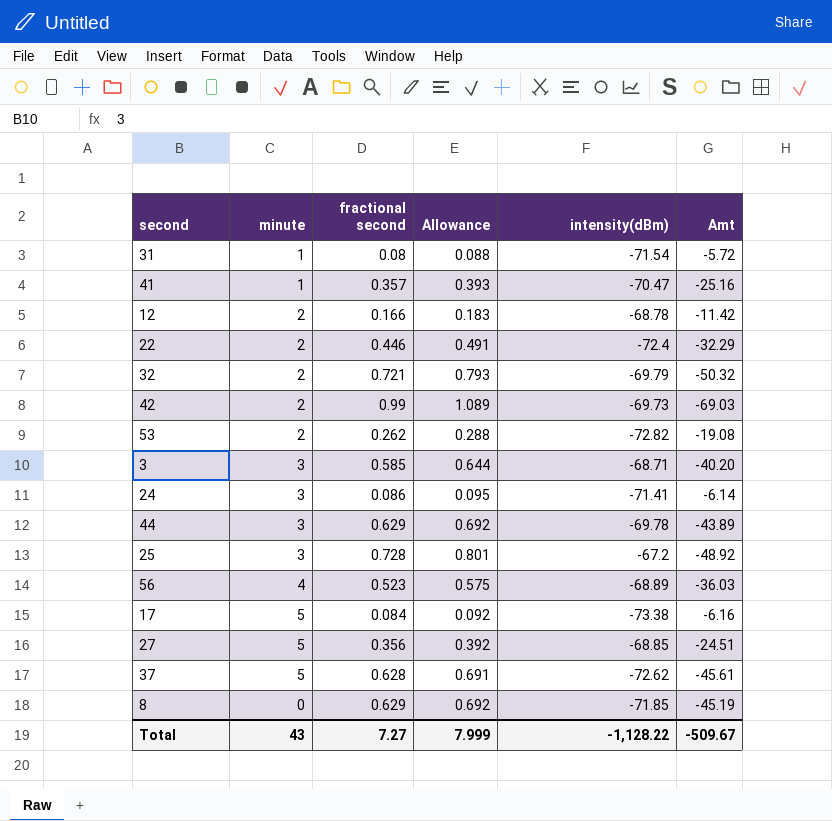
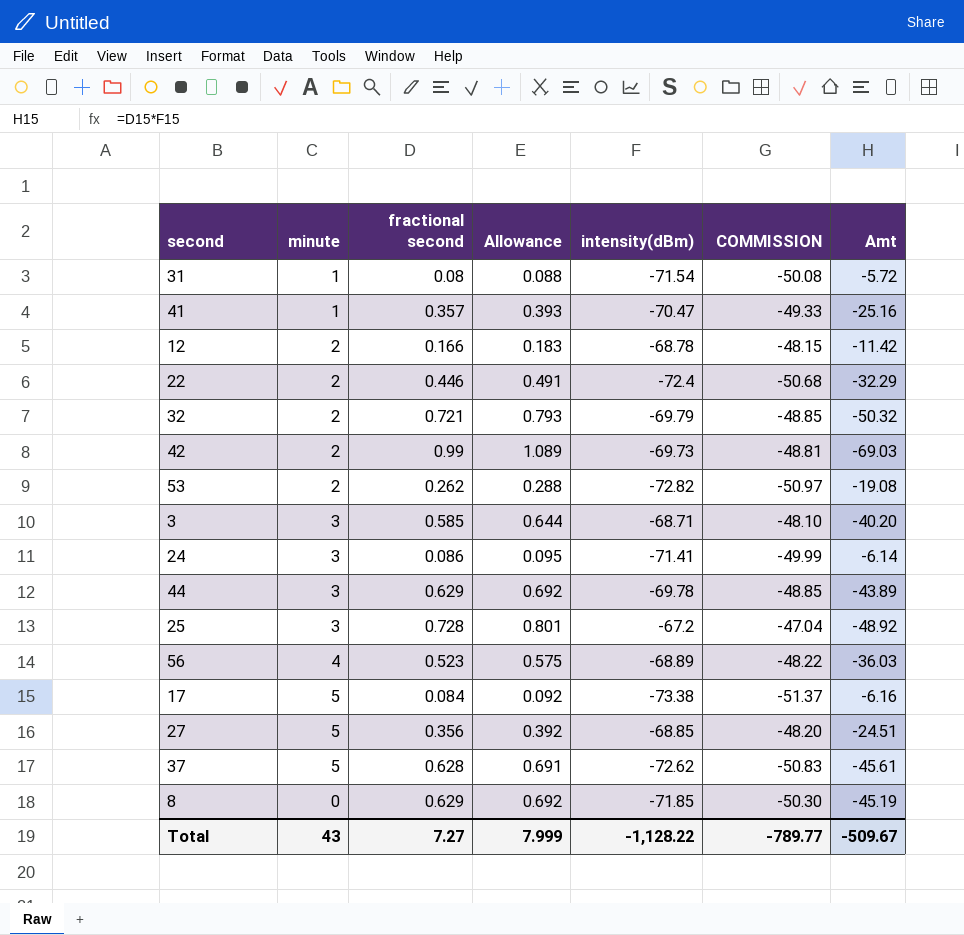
column COMMISSION | formula: none -> [intensity(dBm)] * 0.7

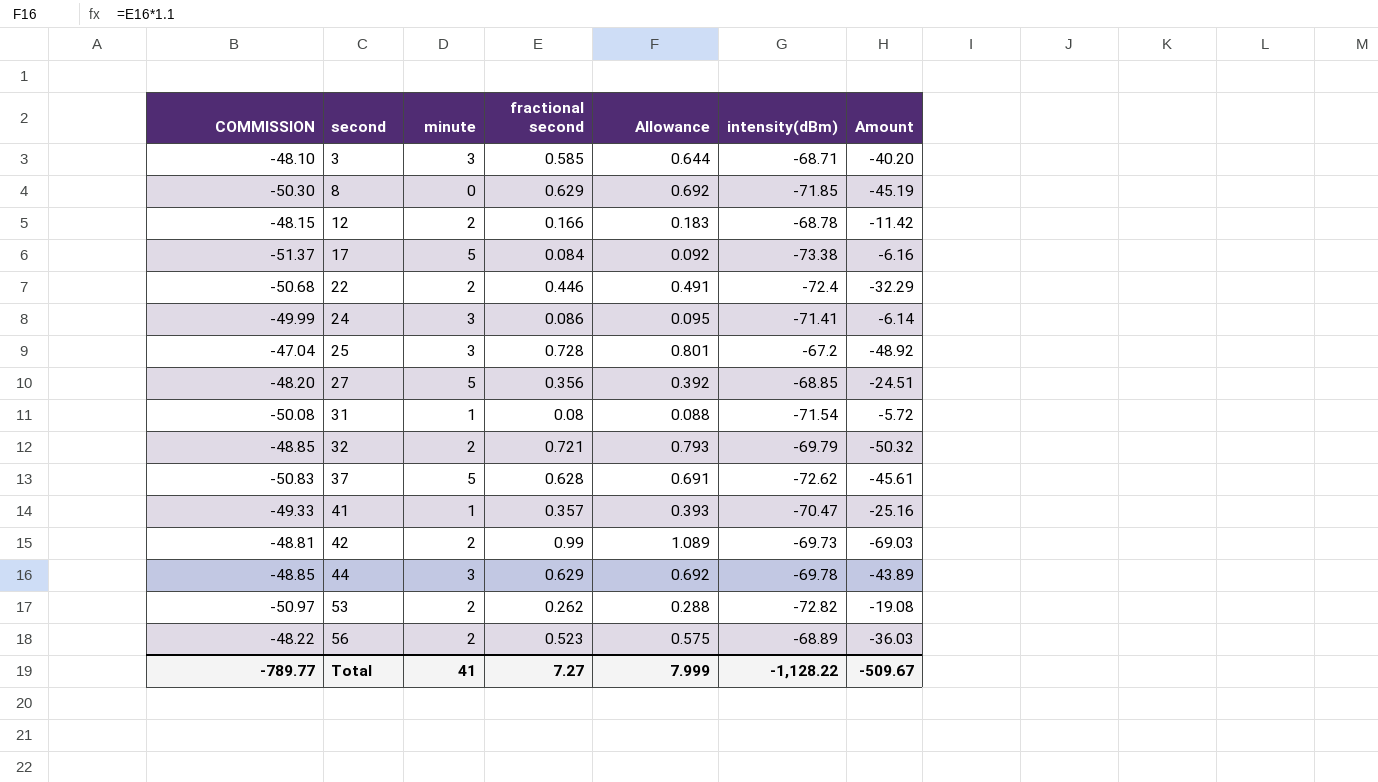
row order: none -> second ascending
column COMMISSION | position: 6 -> 1
column name: Amt -> Amount
56 | minute: 4 -> 2
Total | minute: 43 -> 41

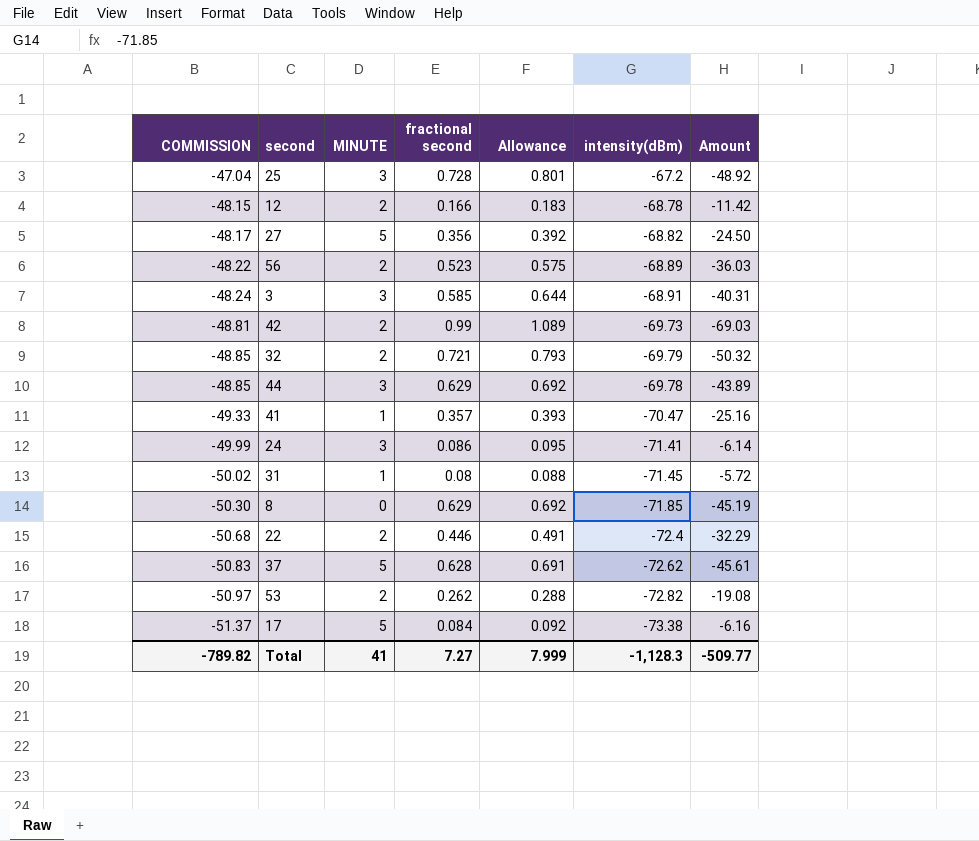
row order: second ascending -> COMMISSION descending
column name: minute -> MINUTE
27 | COMMISSION: -48.20 -> -48.17
27 | intensity(dBm): -68.85 -> -68.82
27 | Amount: -24.51 -> -24.50
3 | COMMISSION: -48.10 -> -48.24
3 | intensity(dBm): -68.71 -> -68.91
3 | Amount: -40.20 -> -40.31
31 | COMMISSION: -50.08 -> -50.02
31 | intensity(dBm): -71.54 -> -71.45
Total | COMMISSION: -789.77 -> -789.82
Total | intensity(dBm): -1,128.22 -> -1,128.3
Total | Amount: -509.67 -> -509.77

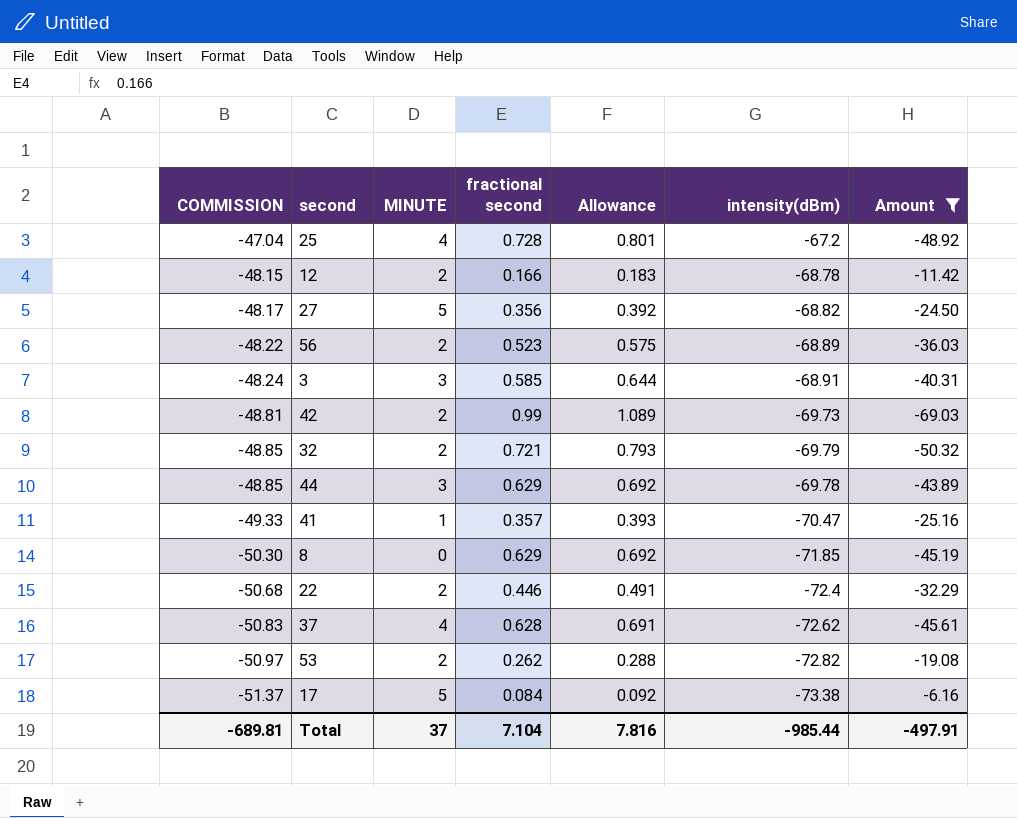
filter: none -> Amount <= -6.16
25 | MINUTE: 3 -> 4
37 | MINUTE: 5 -> 4
Total | COMMISSION: -789.82 -> -689.81
Total | MINUTE: 41 -> 37
Total | fractional second: 7.27 -> 7.104
Total | Allowance: 7.999 -> 7.816
Total | intensity(dBm): -1,128.3 -> -985.44
Total | Amount: -509.77 -> -497.91

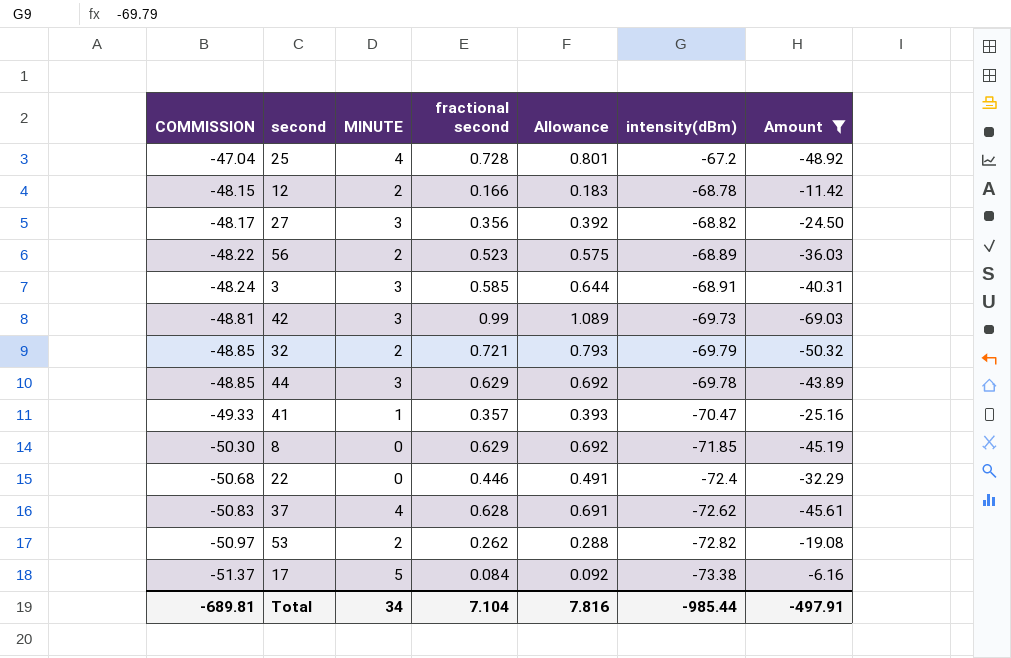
27 | MINUTE: 5 -> 3
42 | MINUTE: 2 -> 3
22 | MINUTE: 2 -> 0
Total | MINUTE: 37 -> 34

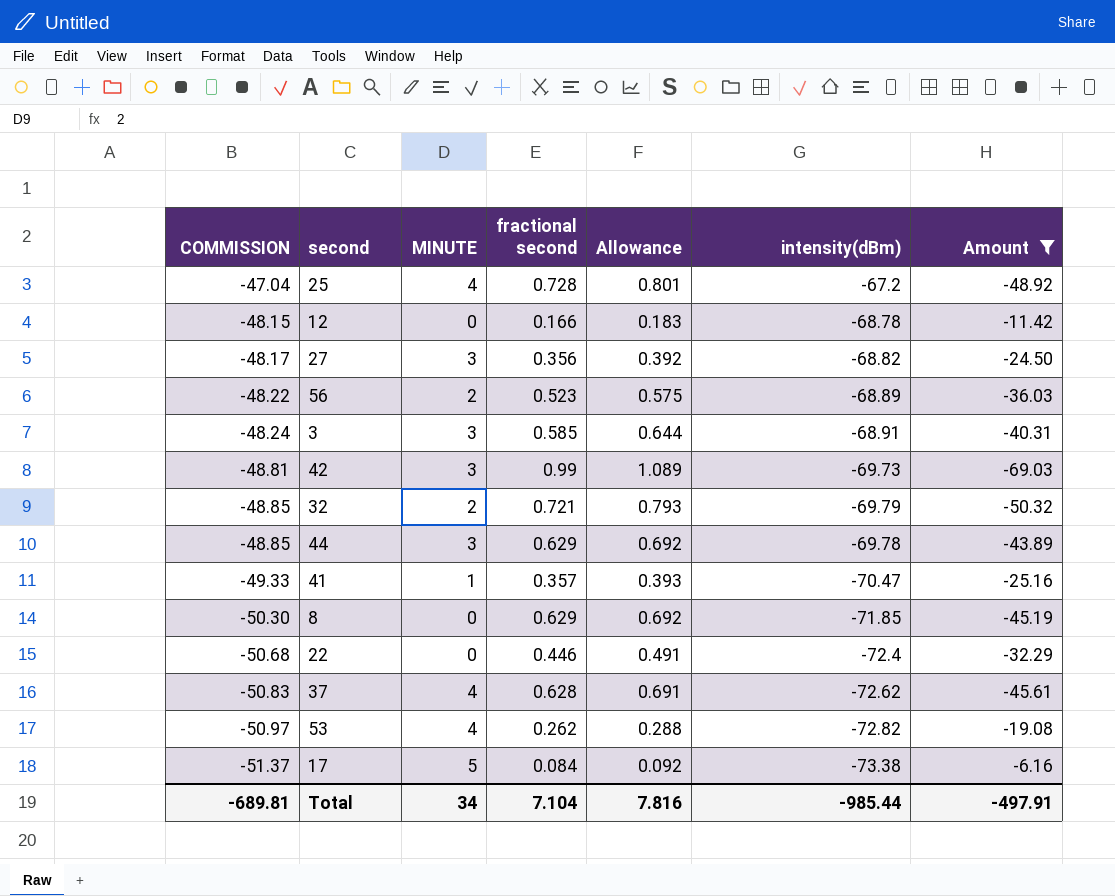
12 | MINUTE: 2 -> 0
53 | MINUTE: 2 -> 4

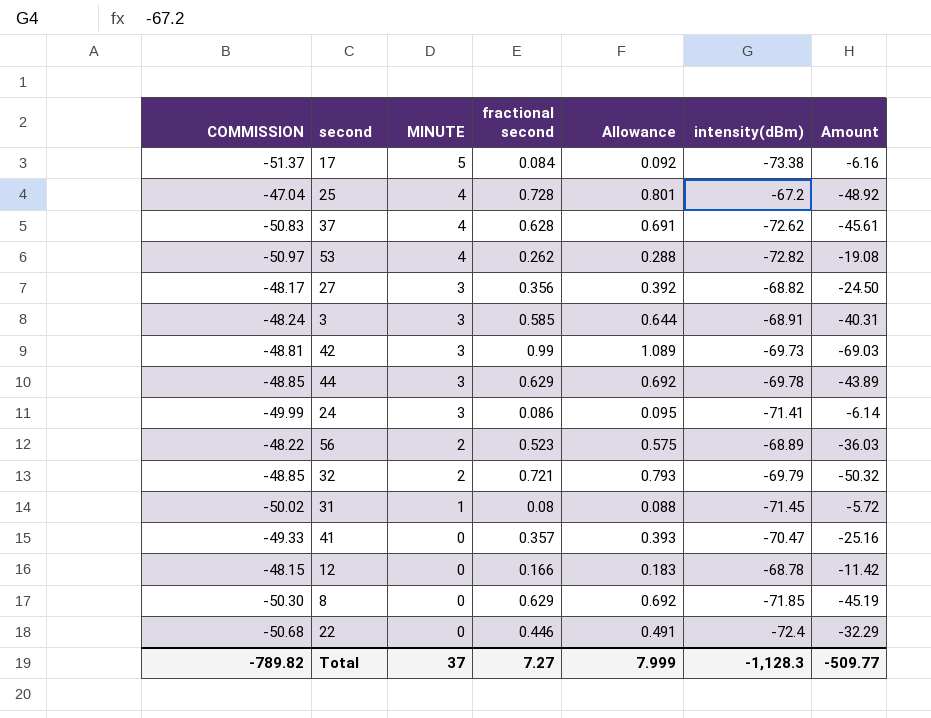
filter: Amount <= -6.16 -> none
row order: COMMISSION descending -> MINUTE descending
41 | MINUTE: 1 -> 0
Total | COMMISSION: -689.81 -> -789.82
Total | MINUTE: 34 -> 37
Total | fractional second: 7.104 -> 7.27
Total | Allowance: 7.816 -> 7.999
Total | intensity(dBm): -985.44 -> -1,128.3
Total | Amount: -497.91 -> -509.77

